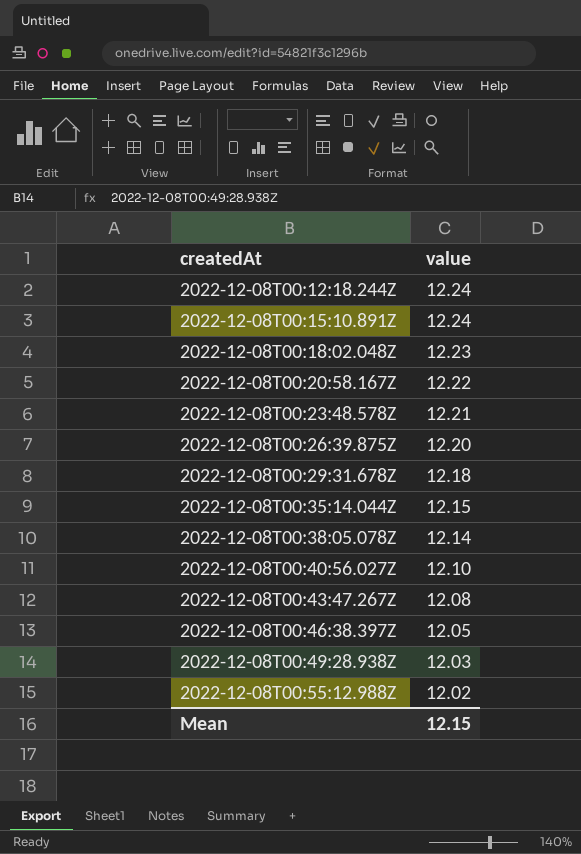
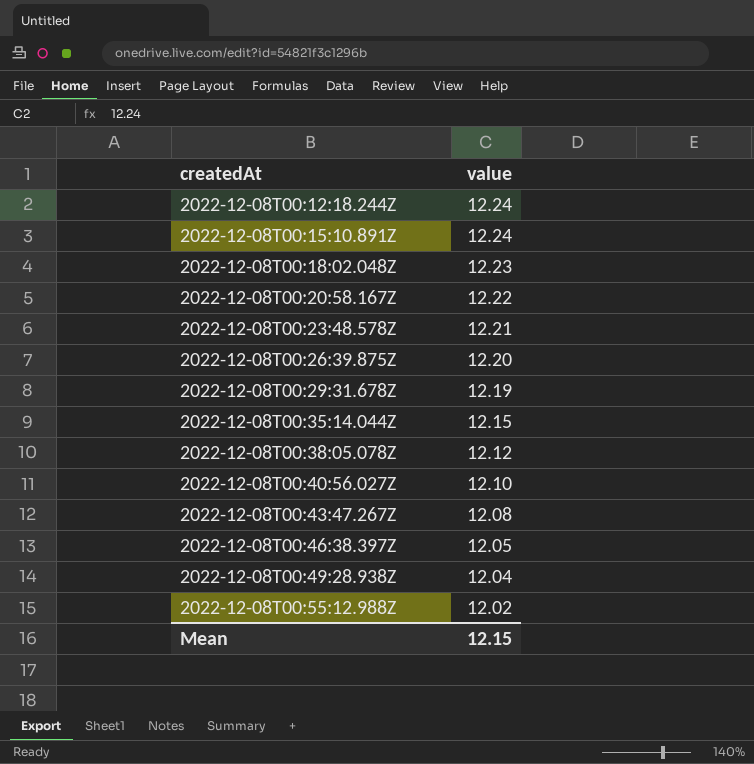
2022-12-08T00:29:31.678Z | value: 12.18 -> 12.19
2022-12-08T00:38:05.078Z | value: 12.14 -> 12.12
2022-12-08T00:49:28.938Z | value: 12.03 -> 12.04

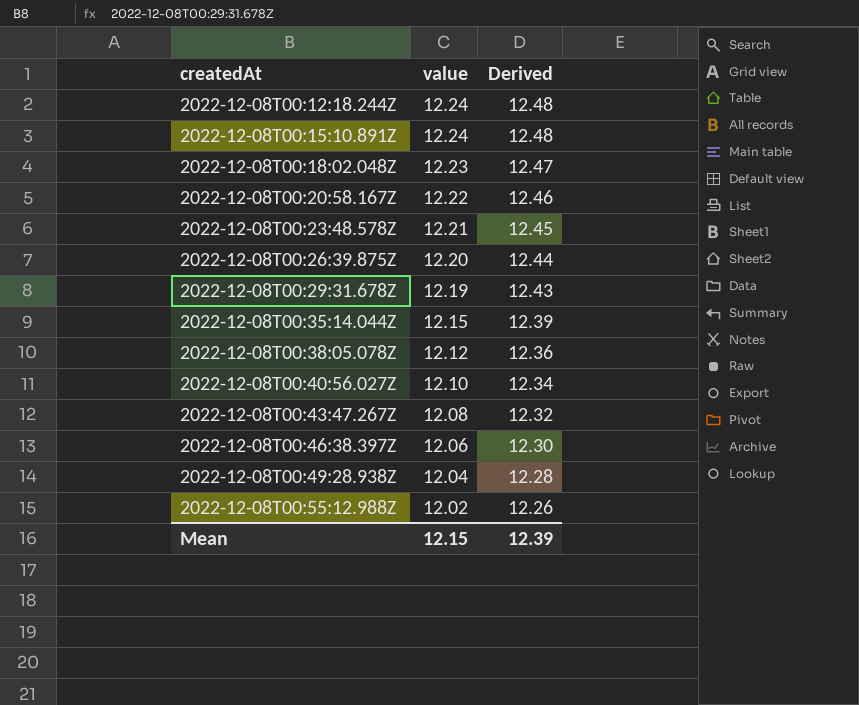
column Derived | formula: none -> [value] * 1.02
2022-12-08T00:46:38.397Z | value: 12.05 -> 12.06

